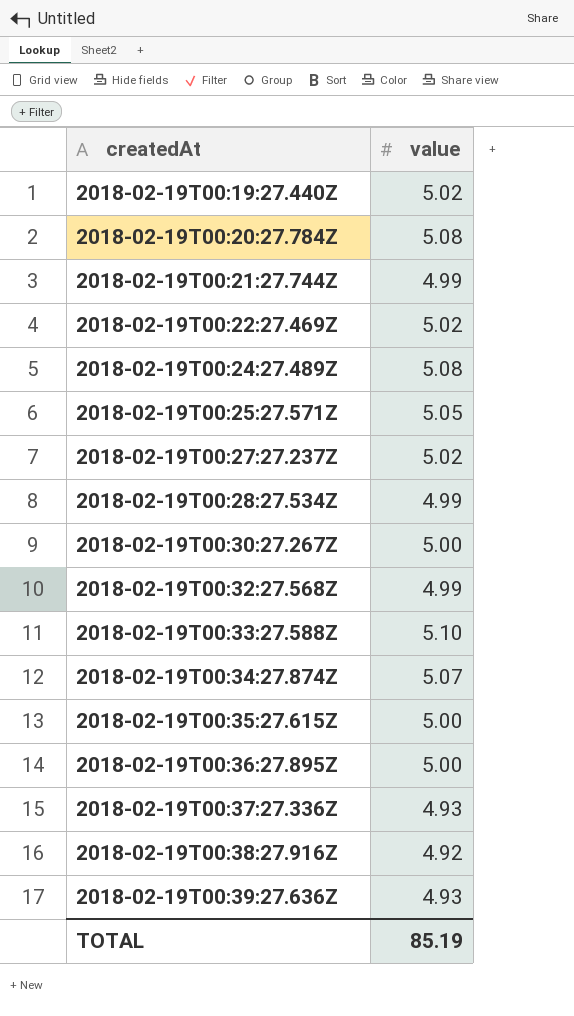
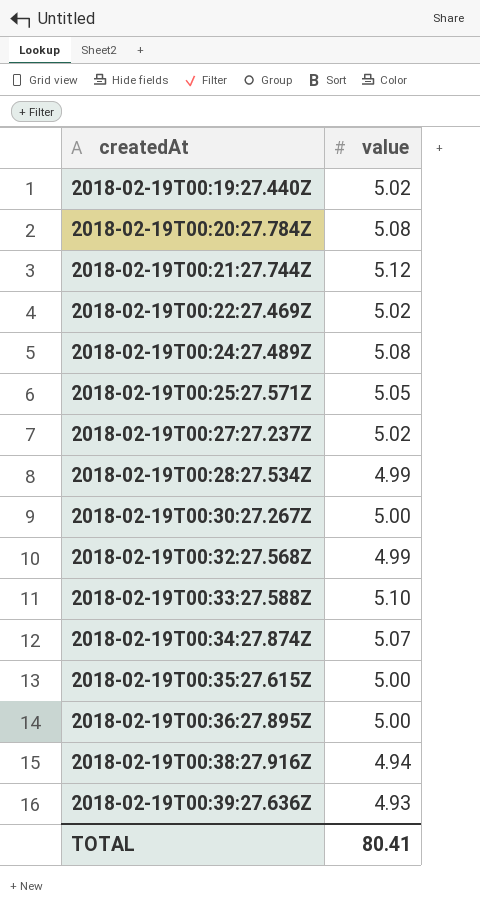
row 2018-02-19T00:37:27.336Z: 4.93 -> none
2018-02-19T00:21:27.744Z | value: 4.99 -> 5.12
2018-02-19T00:38:27.916Z | value: 4.92 -> 4.94
TOTAL | value: 85.19 -> 80.41

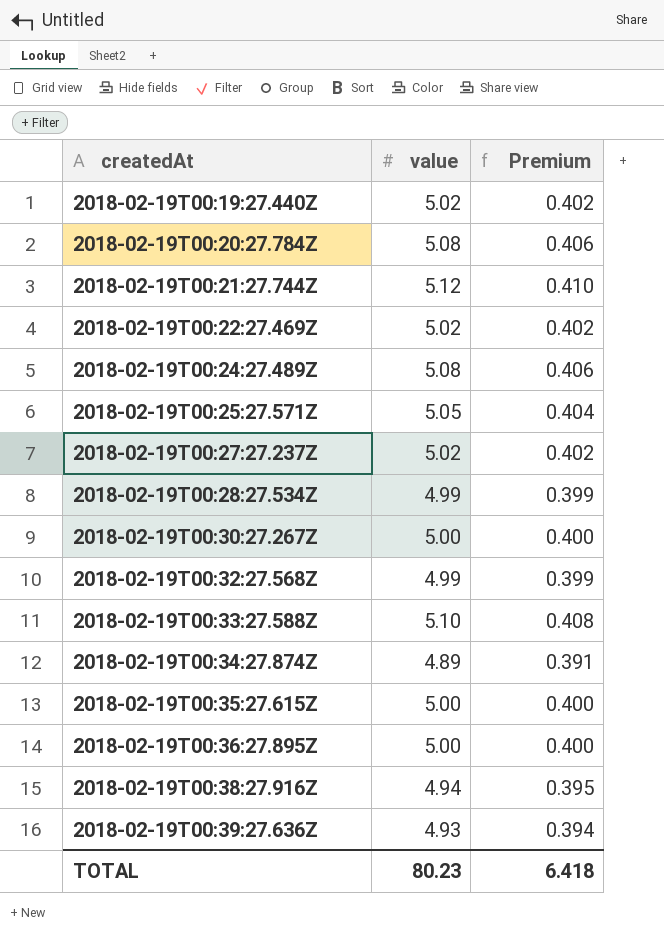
column Premium | formula: none -> [value] * 0.08
2018-02-19T00:34:27.874Z | value: 5.07 -> 4.89
TOTAL | value: 80.41 -> 80.23

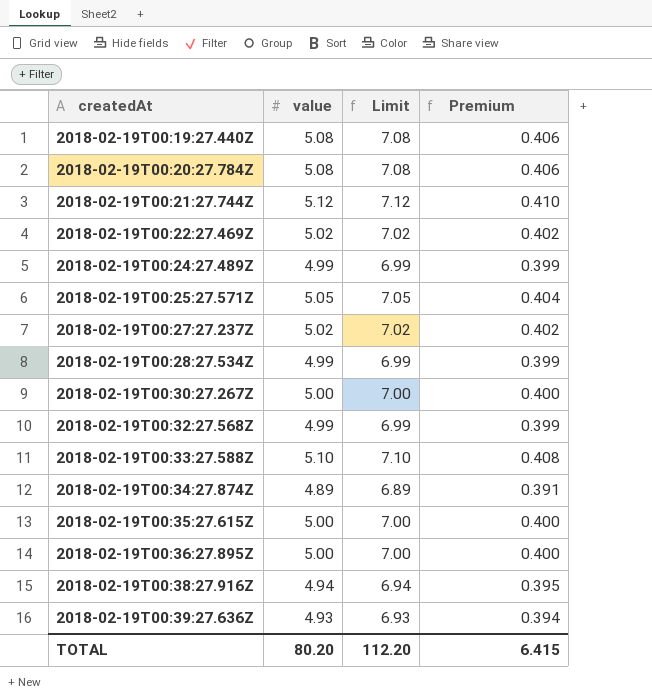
column Limit | formula: none -> [value] + 2
2018-02-19T00:19:27.440Z | value: 5.02 -> 5.08
2018-02-19T00:19:27.440Z | Premium: 0.402 -> 0.406
2018-02-19T00:24:27.489Z | value: 5.08 -> 4.99
2018-02-19T00:24:27.489Z | Premium: 0.406 -> 0.399
TOTAL | value: 80.23 -> 80.20
TOTAL | Premium: 6.418 -> 6.415

